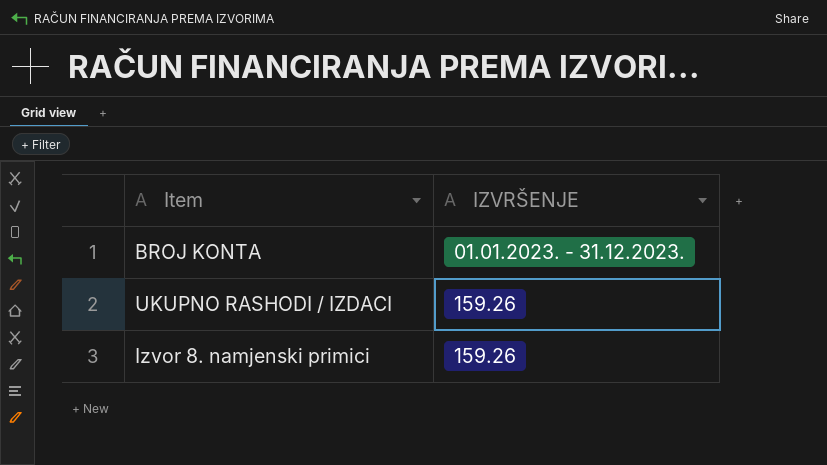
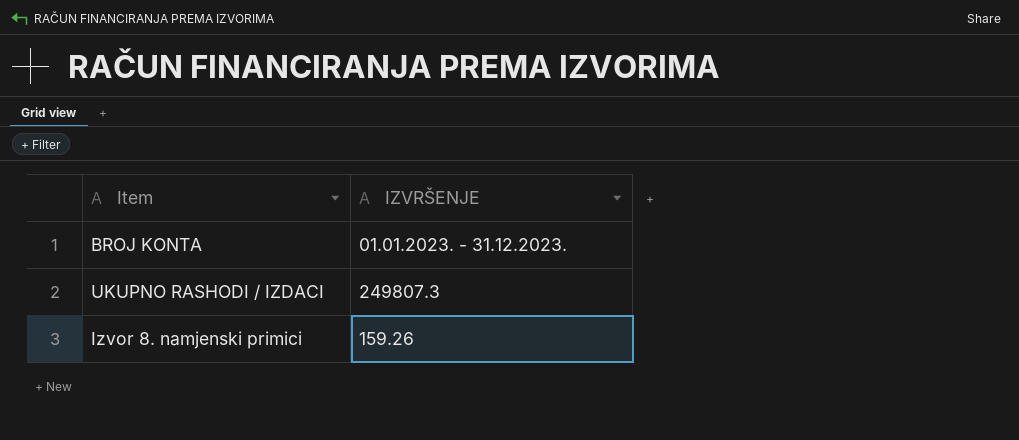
UKUPNO RASHODI / IZDACI | IZVRŠENJE: 159.26 -> 249807.3

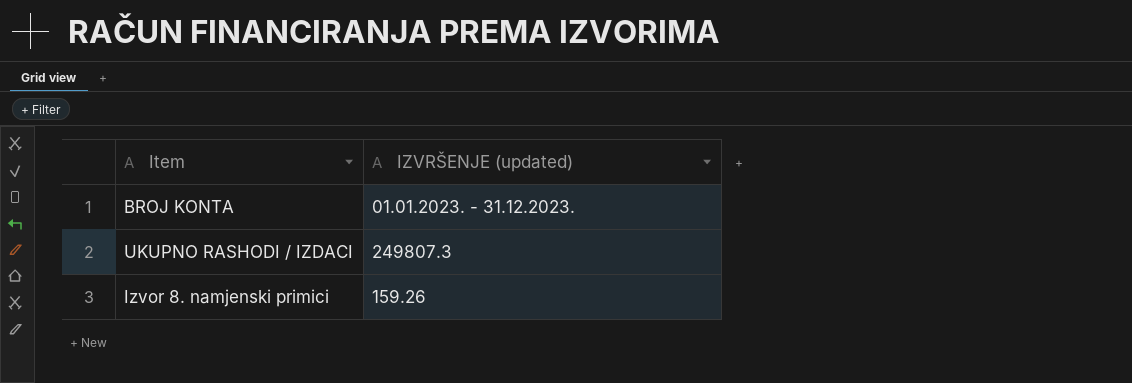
column name: IZVRŠENJE -> IZVRŠENJE (updated)

